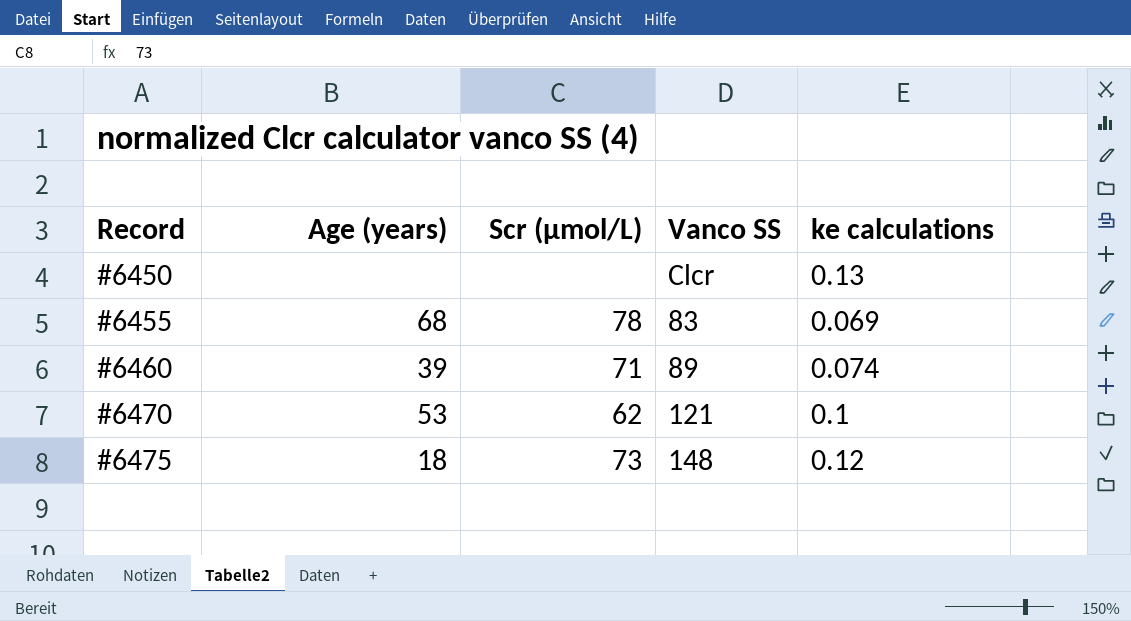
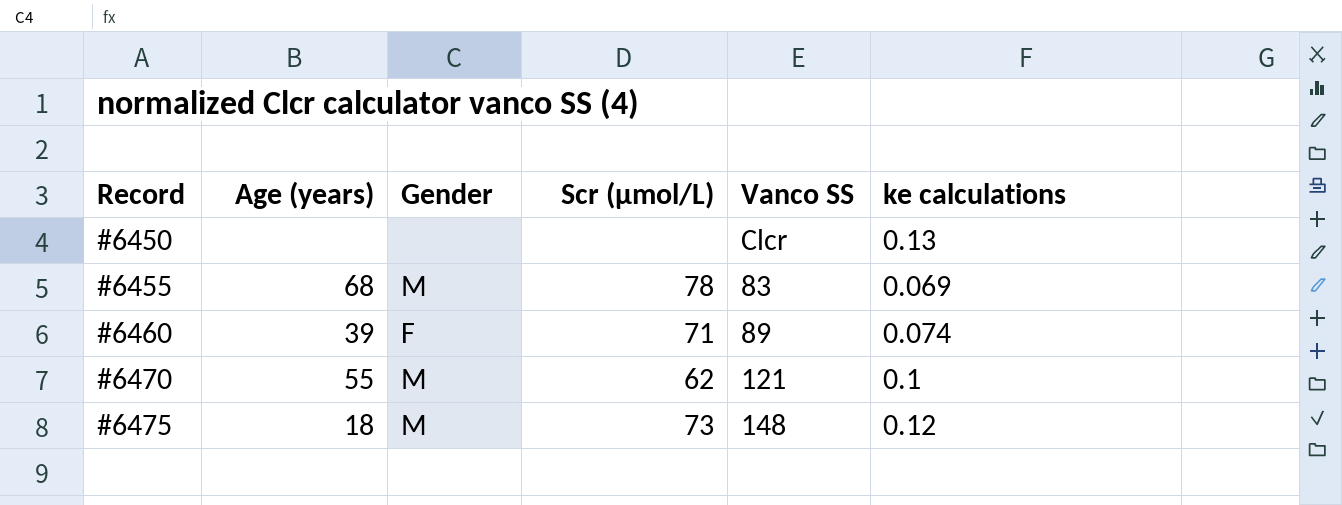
column Gender | position: none -> 3
#6470 | Age (years): 53 -> 55

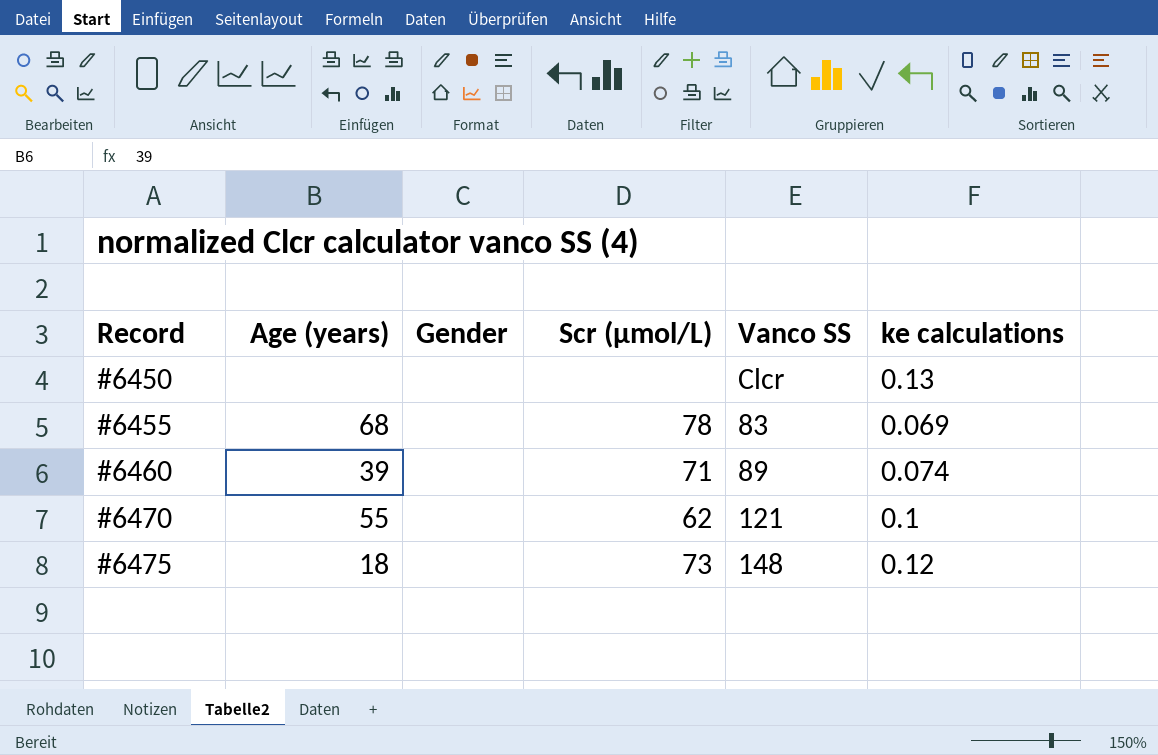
#6455 | Gender: M -> none
#6460 | Gender: F -> none
#6470 | Gender: M -> none
#6475 | Gender: M -> none

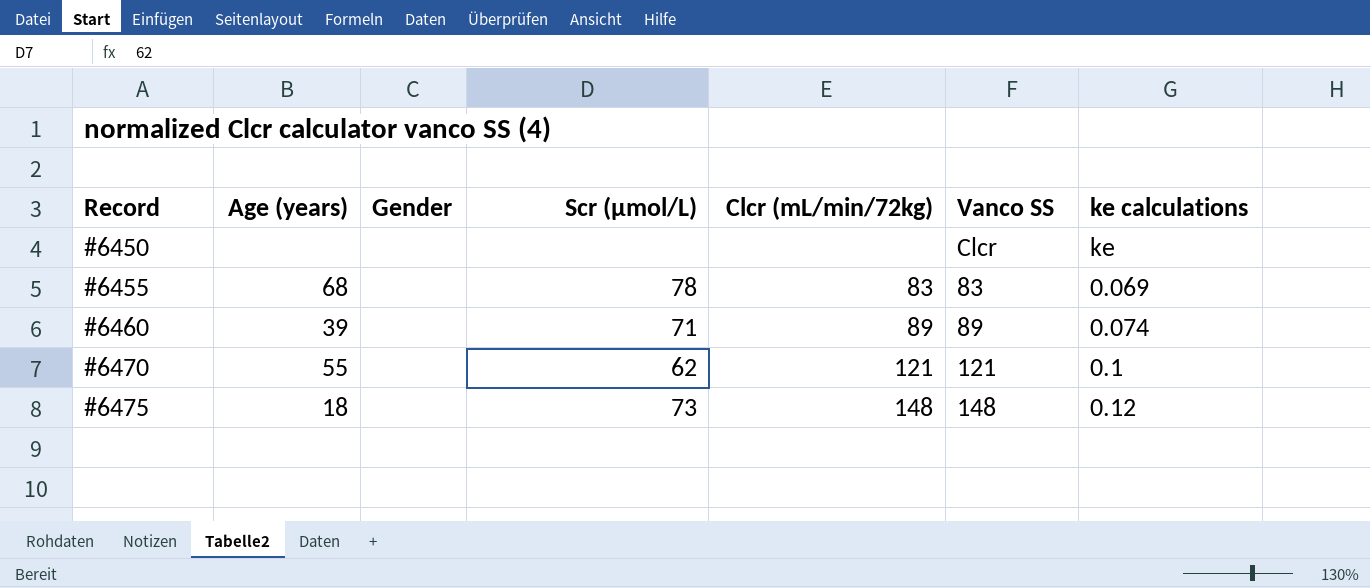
column Clcr (mL/min/72kg) | position: none -> 5
#6450 | ke calculations: 0.13 -> ke

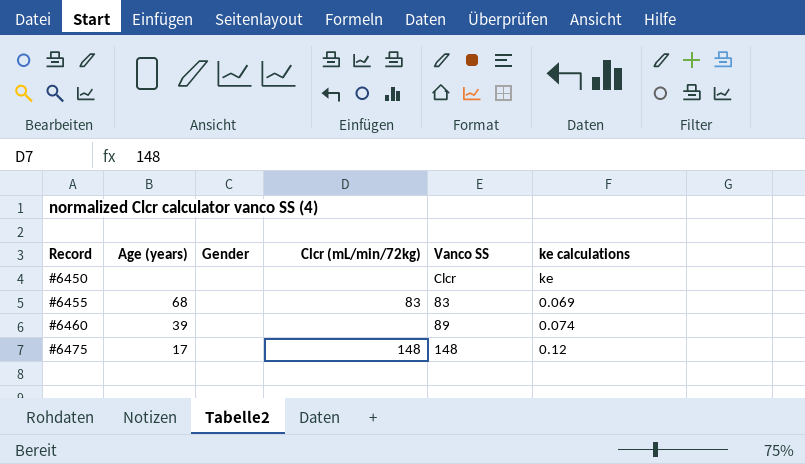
column Scr (µmol/L) | position: 4 -> none
row #6470: 55 | none | 62 | 121 | 121 | 0.1 -> none
#6460 | Clcr (mL/min/72kg): 89 -> none
#6475 | Age (years): 18 -> 17

